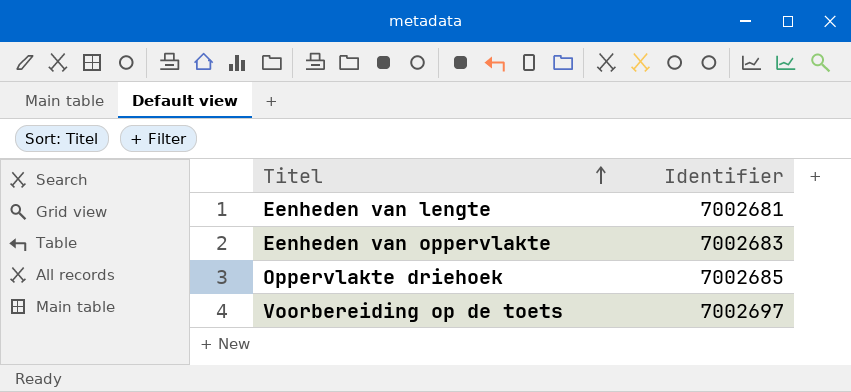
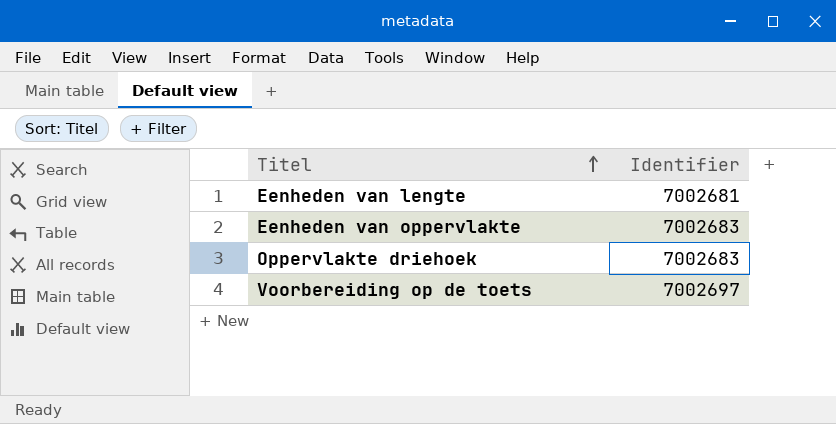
Oppervlakte driehoek | Identifier: 7002685 -> 7002683

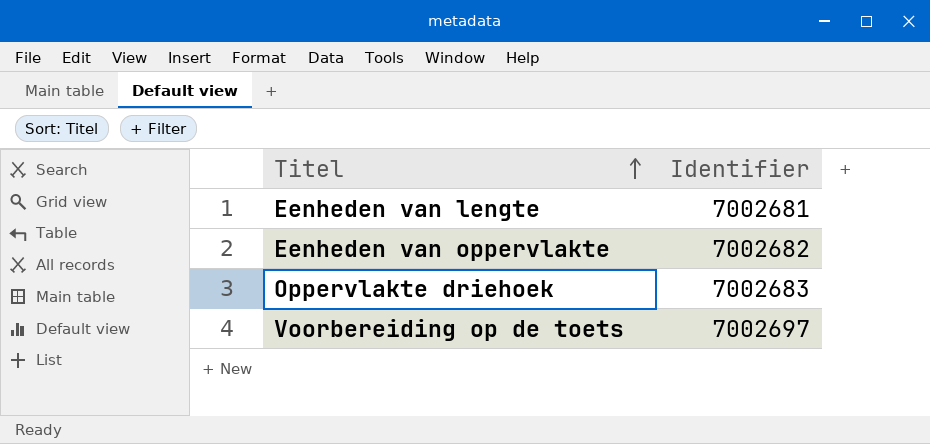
Eenheden van oppervlakte | Identifier: 7002683 -> 7002682

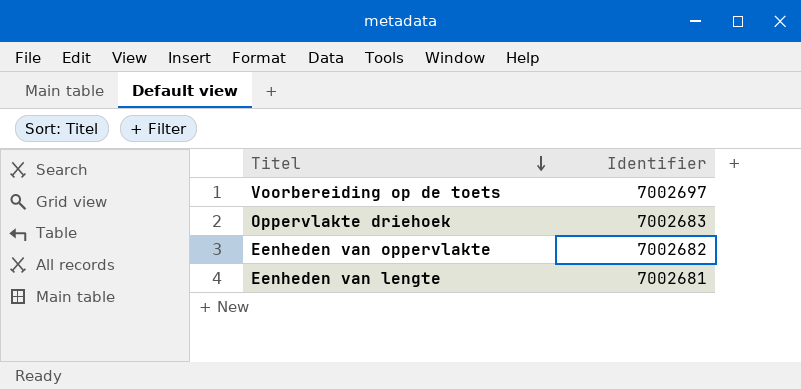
row order: Titel ascending -> Titel descending

